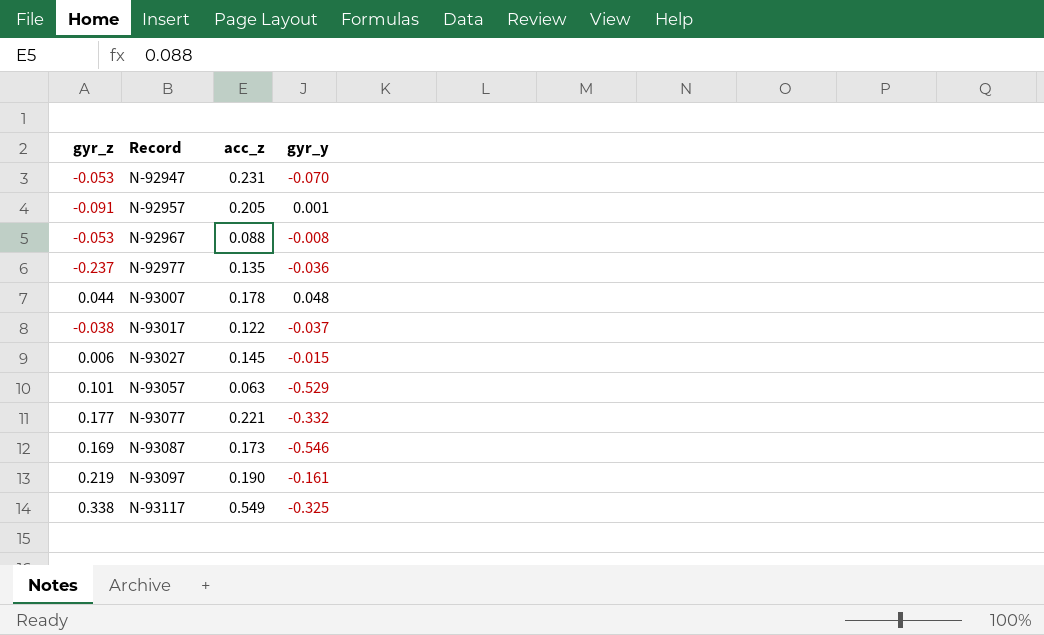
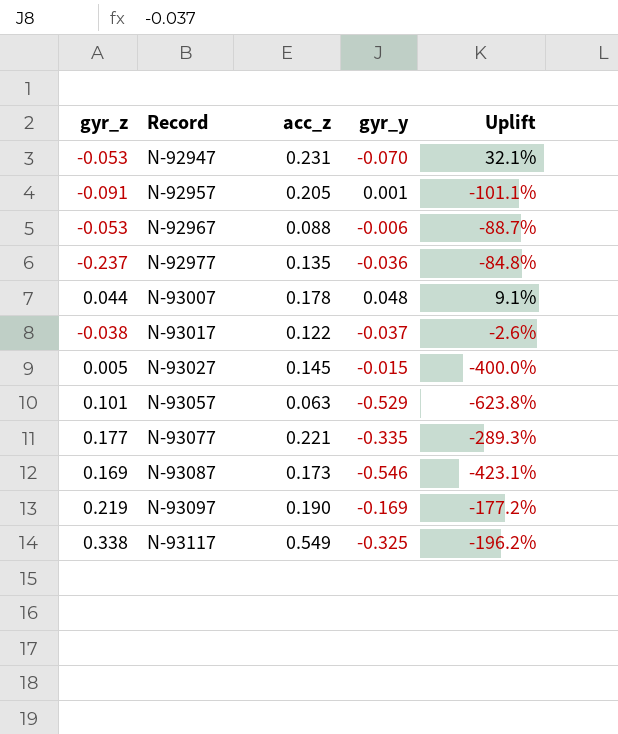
column Uplift | formula: none -> ([gyr_y] - [gyr_z]) / [gyr_z]
N-92967 | gyr_y: -0.008 -> -0.006
N-93027 | gyr_z: 0.006 -> 0.005
N-93077 | gyr_y: -0.332 -> -0.335
N-93097 | gyr_y: -0.161 -> -0.169

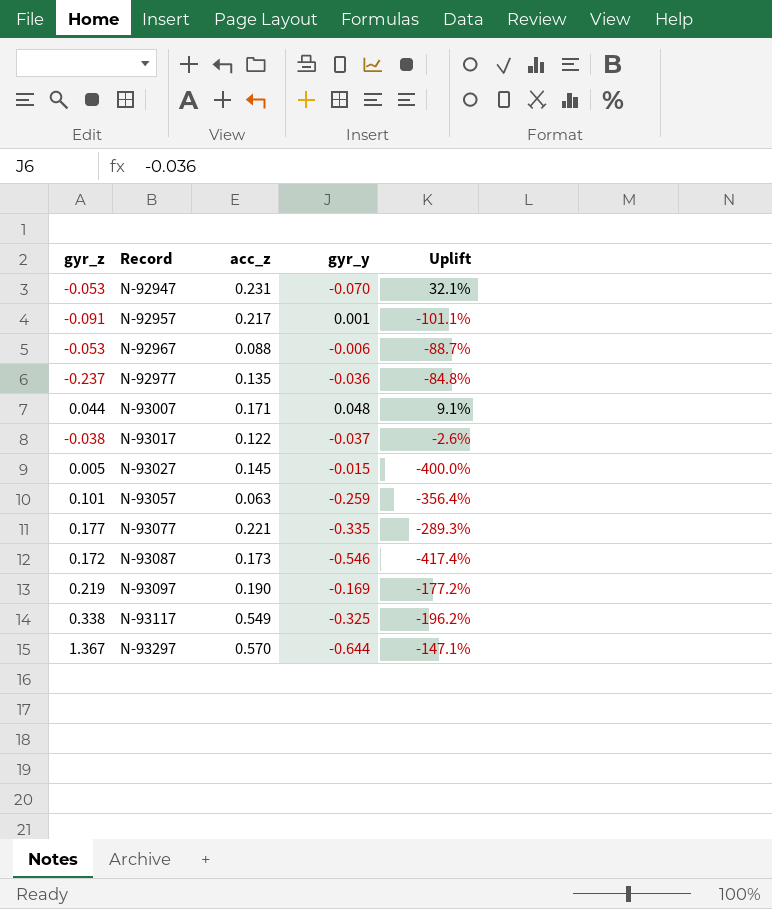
N-92957 | acc_z: 0.205 -> 0.217
N-93007 | acc_z: 0.178 -> 0.171
N-93057 | gyr_y: -0.529 -> -0.259
N-93057 | Uplift: -623.8% -> -356.4%
N-93087 | gyr_z: 0.169 -> 0.172
N-93087 | Uplift: -423.1% -> -417.4%
row N-93297: none -> 1.367 | 0.570 | -0.644 | -147.1%

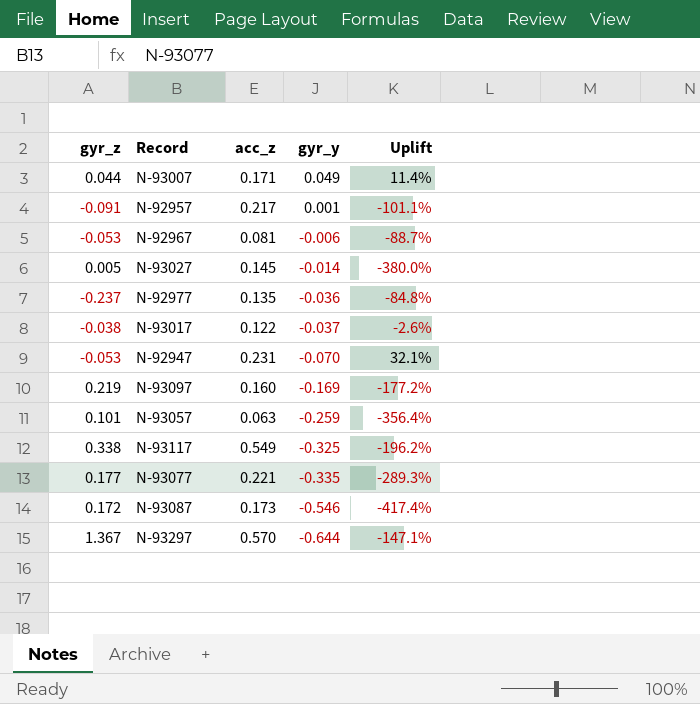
row order: Record ascending -> gyr_y descending
N-93007 | gyr_y: 0.048 -> 0.049
N-93007 | Uplift: 9.1% -> 11.4%
N-92967 | acc_z: 0.088 -> 0.081
N-93027 | gyr_y: -0.015 -> -0.014
N-93027 | Uplift: -400.0% -> -380.0%
N-93097 | acc_z: 0.190 -> 0.160

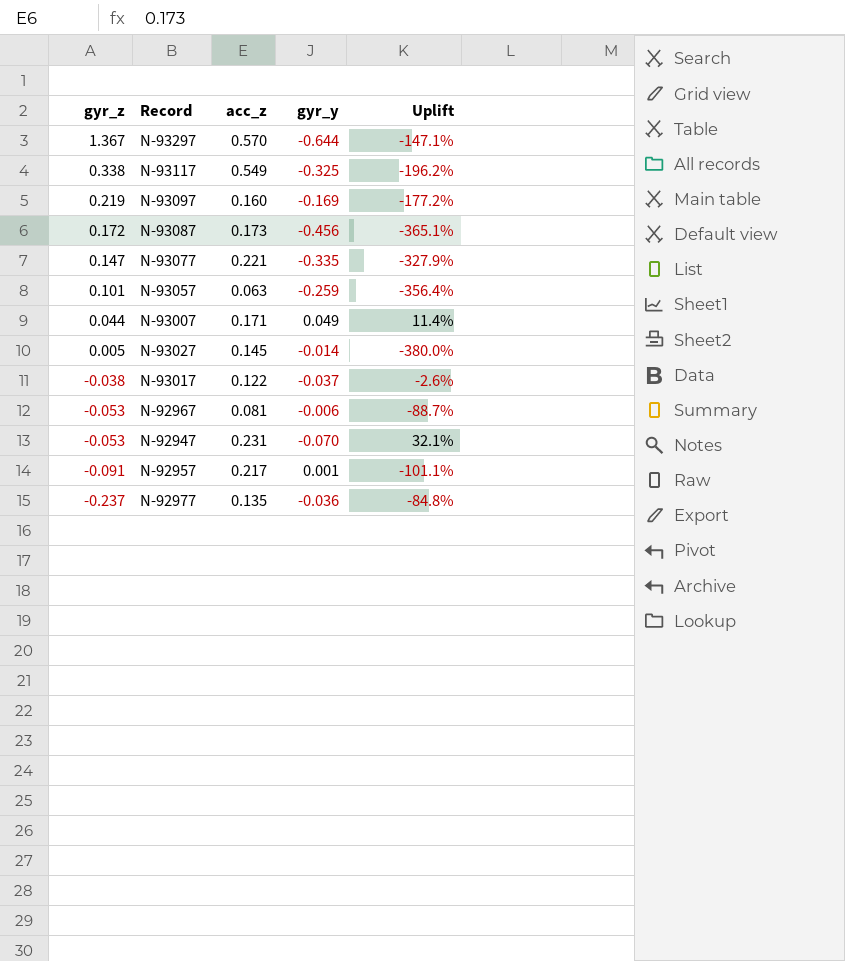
row order: gyr_y descending -> gyr_z descending
N-93087 | gyr_y: -0.546 -> -0.456
N-93087 | Uplift: -417.4% -> -365.1%
N-93077 | gyr_z: 0.177 -> 0.147
N-93077 | Uplift: -289.3% -> -327.9%

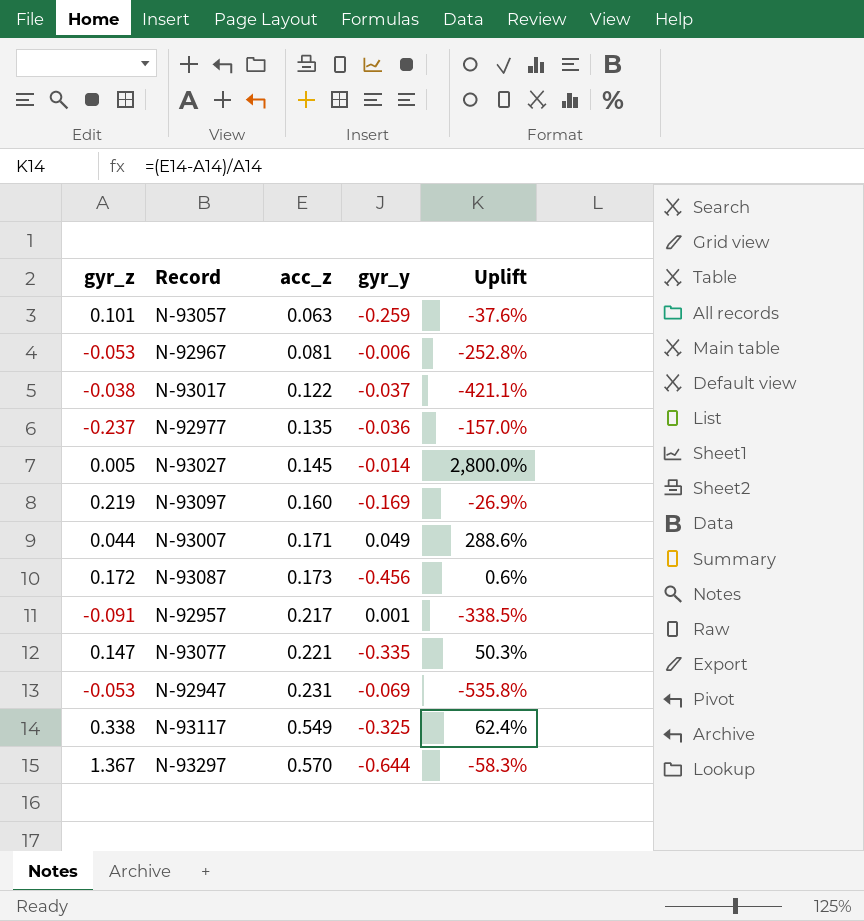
row order: gyr_z descending -> acc_z ascending
column Uplift | formula: ([gyr_y] - [gyr_z]) / [gyr_z] -> ([acc_z] - [gyr_z]) / [gyr_z]
N-92947 | gyr_y: -0.070 -> -0.069

